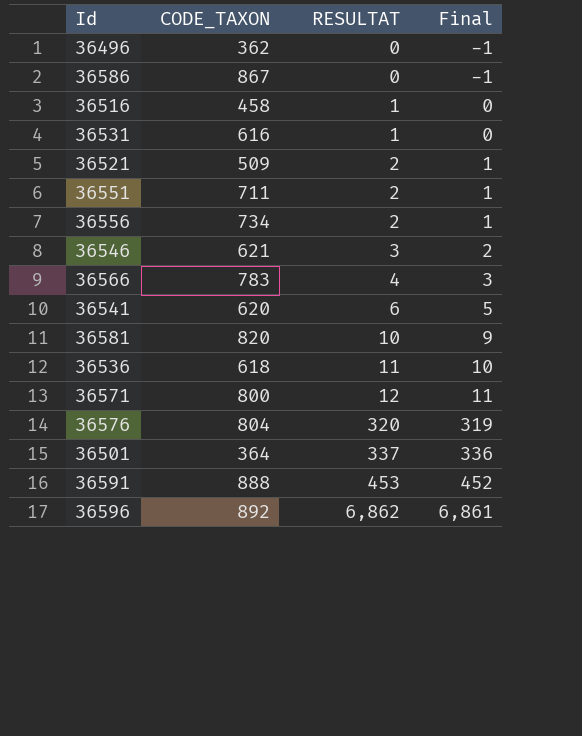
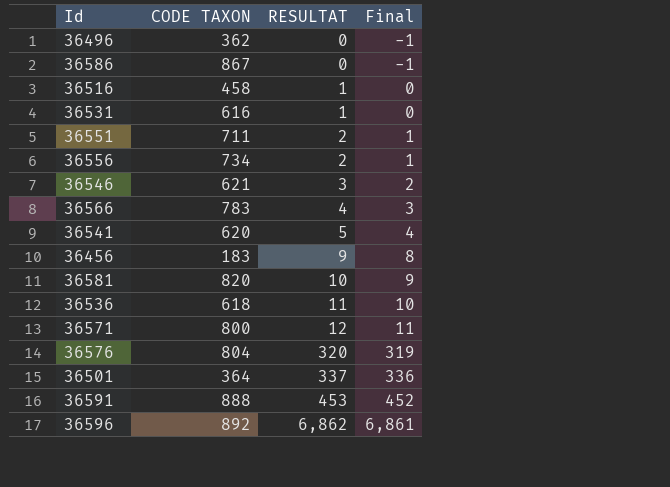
column name: CODE_TAXON -> CODE TAXON
row 36521: 509 | 2 | 1 -> none
36541 | RESULTAT: 6 -> 5
36541 | Final: 5 -> 4
row 36456: none -> 183 | 9 | 8

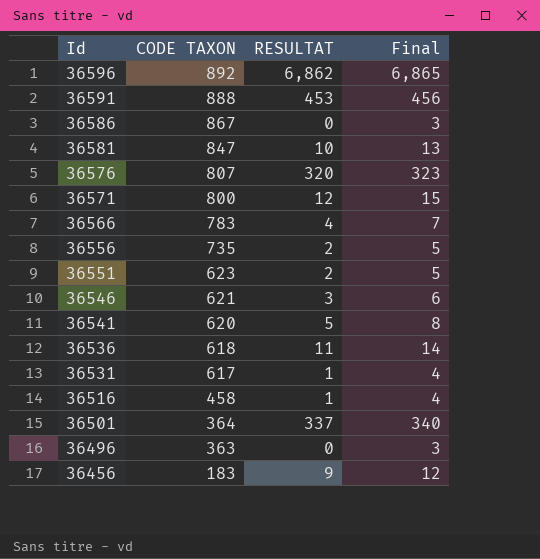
row order: RESULTAT ascending -> Id descending
column Final | formula: [RESULTAT] - 1 -> [RESULTAT] + 3
36581 | CODE TAXON: 820 -> 847
36576 | CODE TAXON: 804 -> 807
36556 | CODE TAXON: 734 -> 735
36551 | CODE TAXON: 711 -> 623
36531 | CODE TAXON: 616 -> 617
36496 | CODE TAXON: 362 -> 363

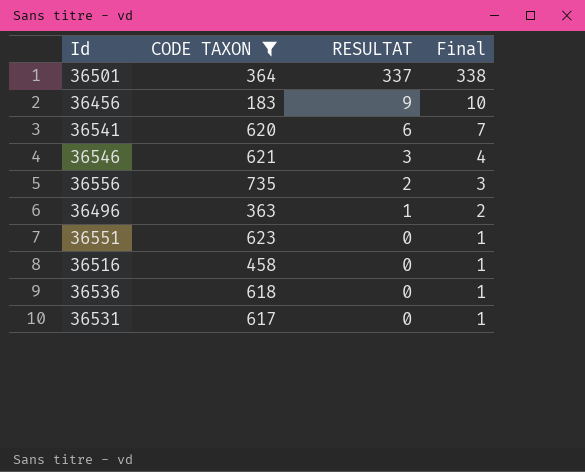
filter: none -> CODE TAXON <= 735
row order: Id descending -> RESULTAT descending
column Final | formula: [RESULTAT] + 3 -> [RESULTAT] + 1
36541 | RESULTAT: 5 -> 6
36496 | RESULTAT: 0 -> 1
36551 | RESULTAT: 2 -> 0
36516 | RESULTAT: 1 -> 0
36536 | RESULTAT: 11 -> 0
36531 | RESULTAT: 1 -> 0

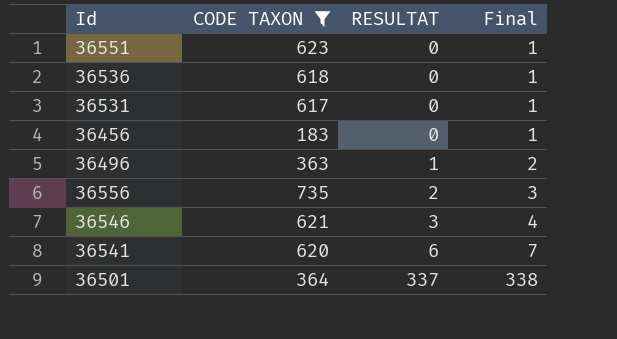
row order: RESULTAT descending -> RESULTAT ascending
row 36516: 458 | 0 | 1 -> none
36456 | RESULTAT: 9 -> 0
36456 | Final: 10 -> 1

